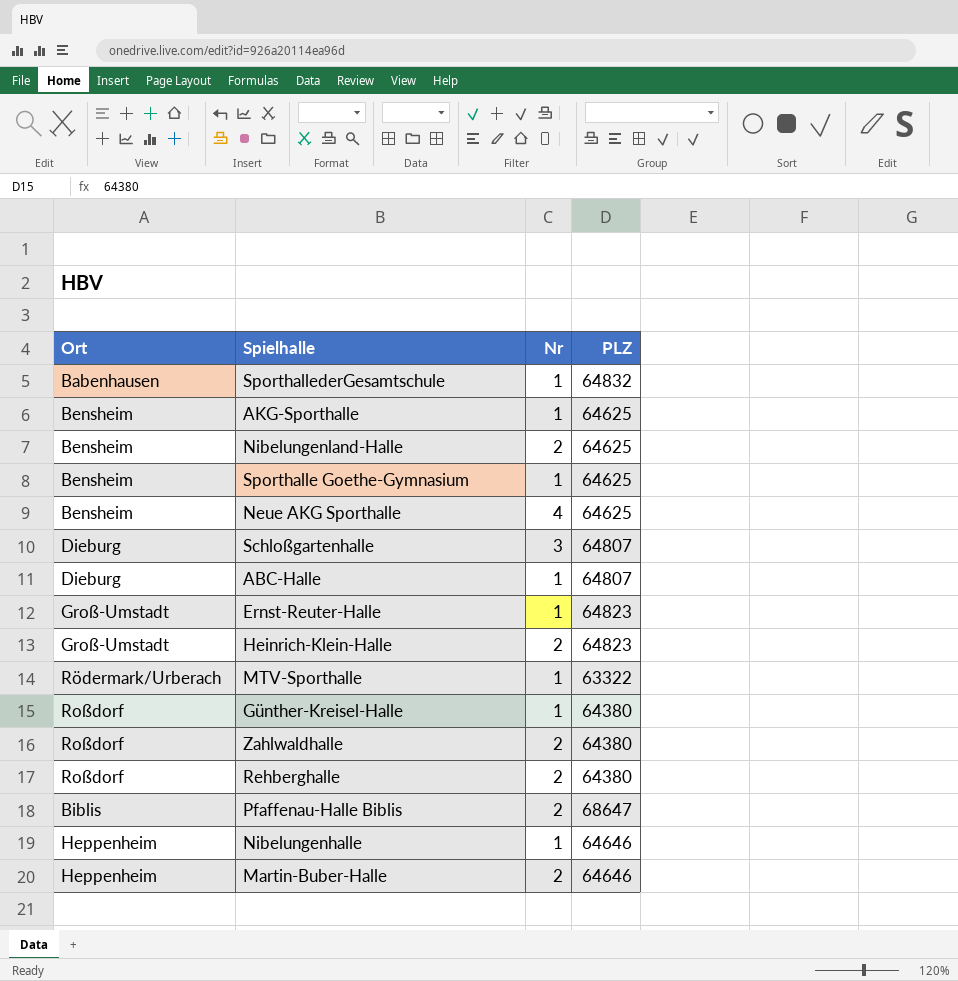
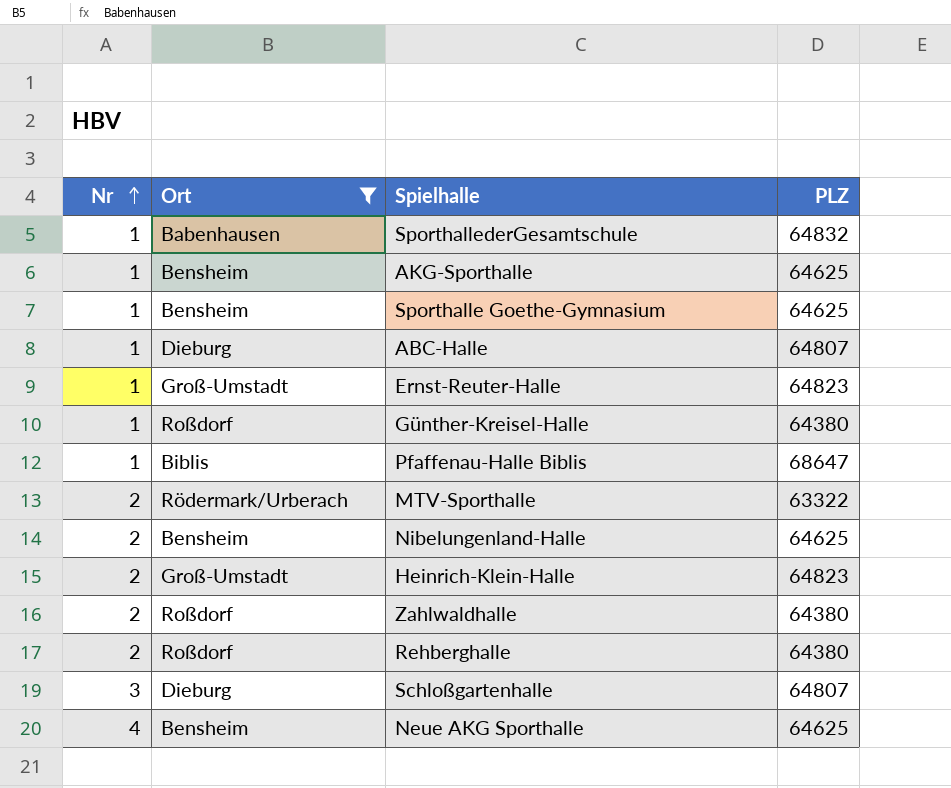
filter: none -> Ort != Heppenheim
row order: none -> Nr ascending
column Nr | position: 3 -> 1
Pfaffenau-Halle Biblis | Nr: 2 -> 1
MTV-Sporthalle | Nr: 1 -> 2

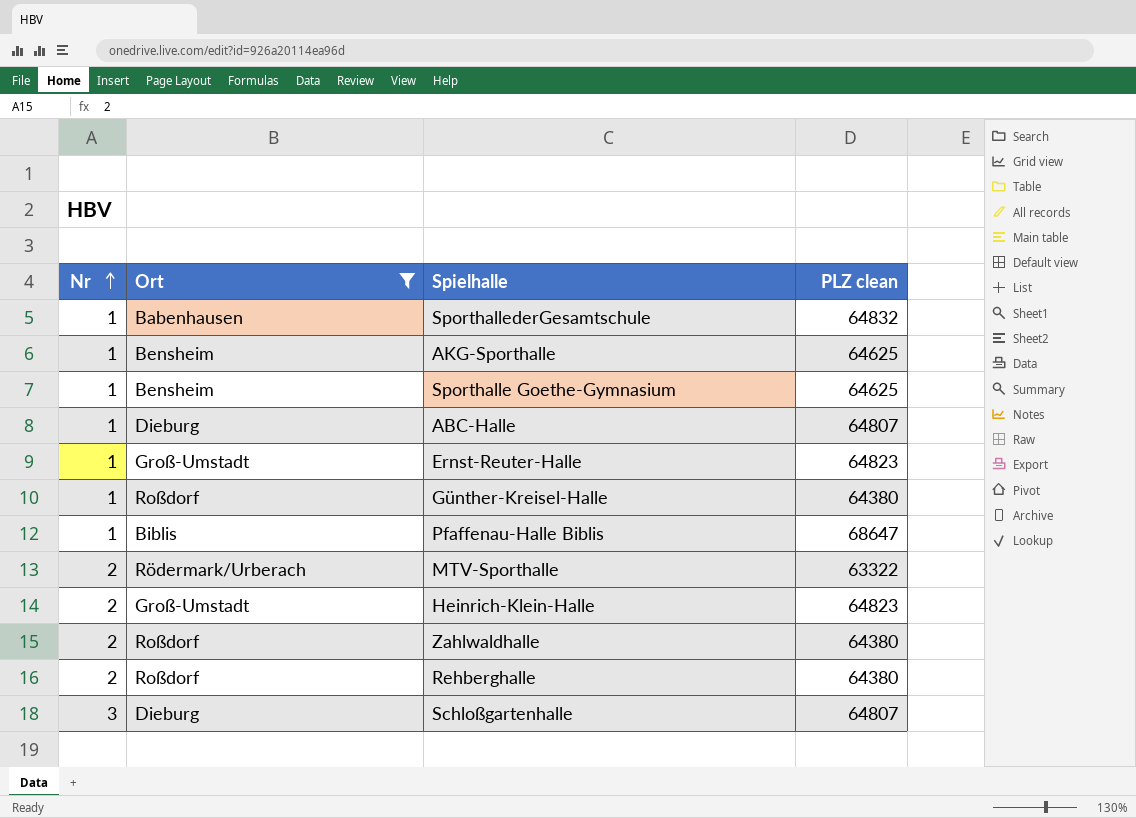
column name: PLZ -> PLZ clean
row Nibelungenland-Halle: 2 | Bensheim | 64625 -> none
row Neue AKG Sporthalle: 4 | Bensheim | 64625 -> none

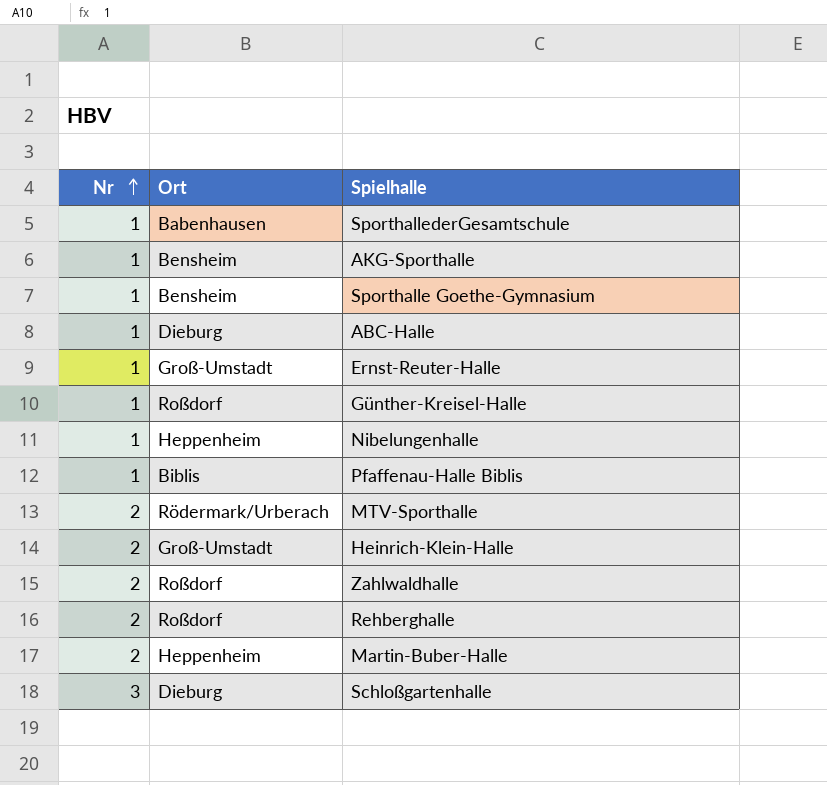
filter: Ort != Heppenheim -> none
column PLZ clean | position: 4 -> none

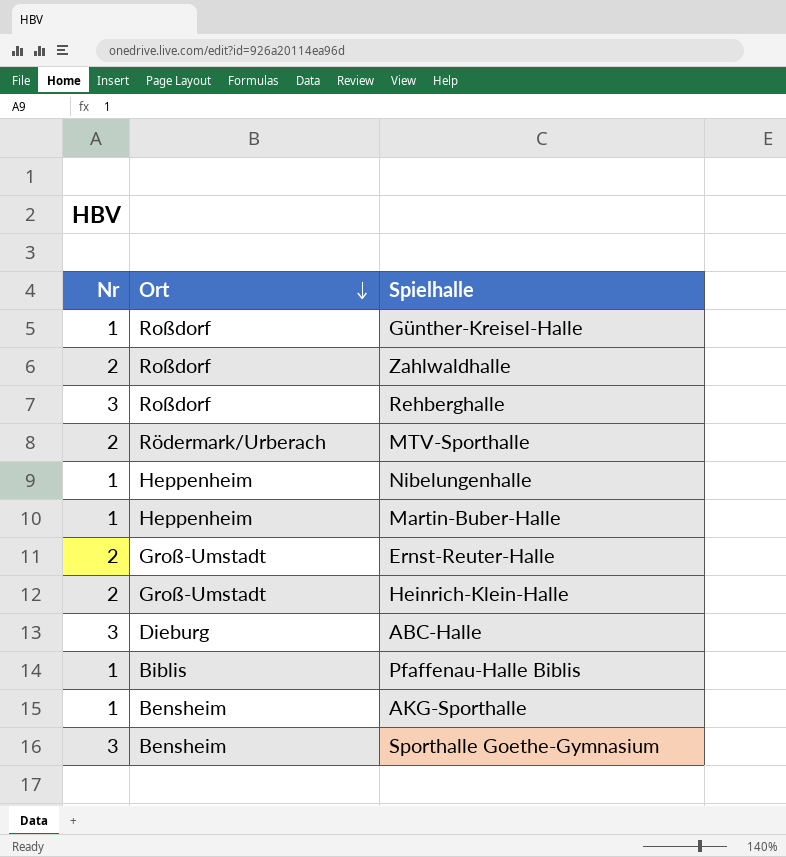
row order: Nr ascending -> Ort descending
row SporthallederGesamtschule: 1 | Babenhausen -> none
row Schloßgartenhalle: 3 | Dieburg -> none
Rehberghalle | Nr: 2 -> 3
Martin-Buber-Halle | Nr: 2 -> 1
Ernst-Reuter-Halle | Nr: 1 -> 2
ABC-Halle | Nr: 1 -> 3
Sporthalle Goethe-Gymnasium | Nr: 1 -> 3

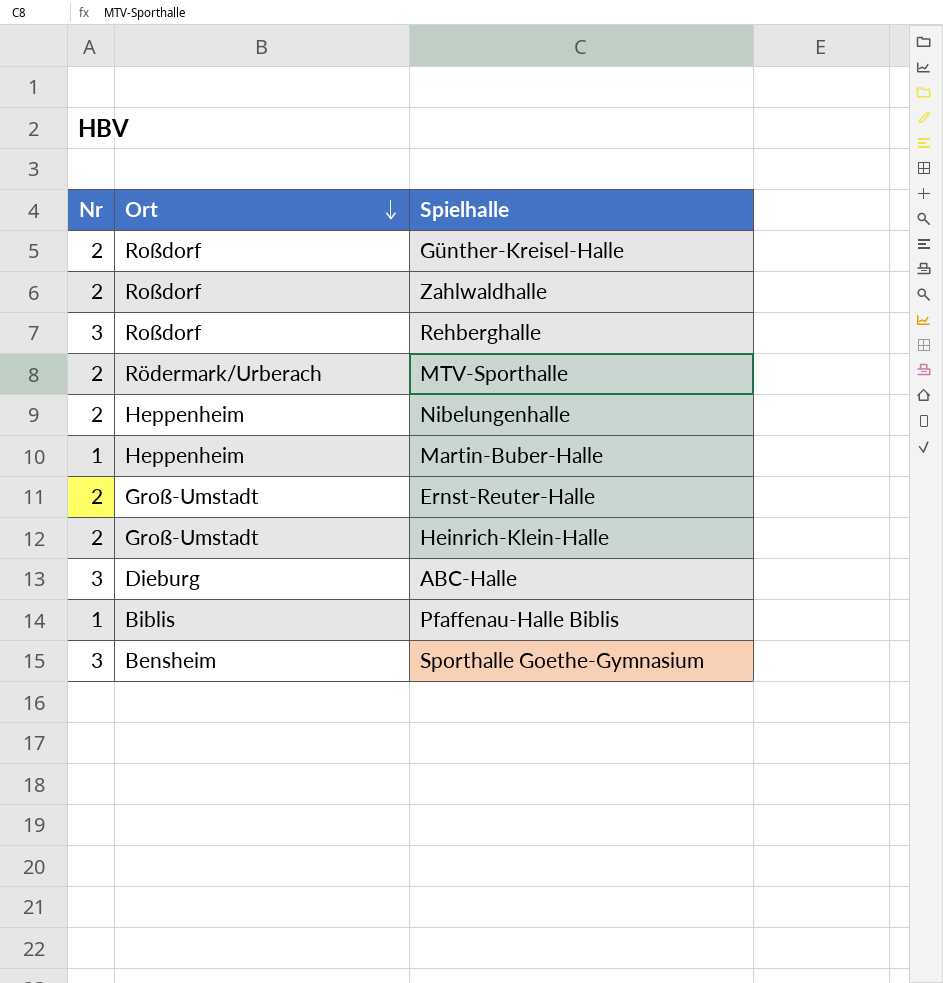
row AKG-Sporthalle: 1 | Bensheim -> none
Günther-Kreisel-Halle | Nr: 1 -> 2
Nibelungenhalle | Nr: 1 -> 2

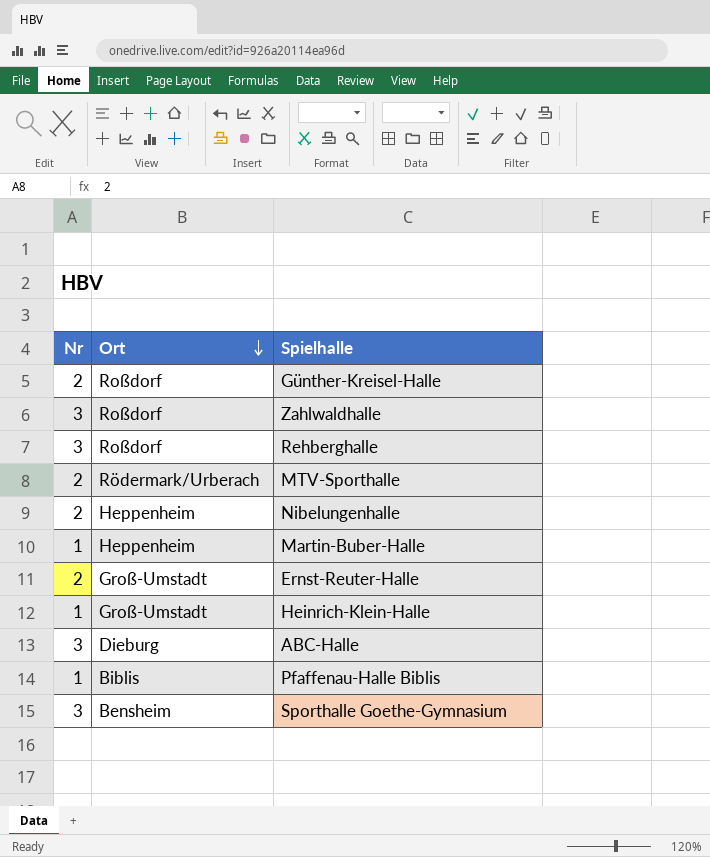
Zahlwaldhalle | Nr: 2 -> 3
Heinrich-Klein-Halle | Nr: 2 -> 1

